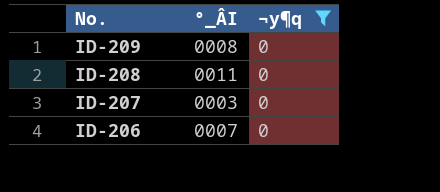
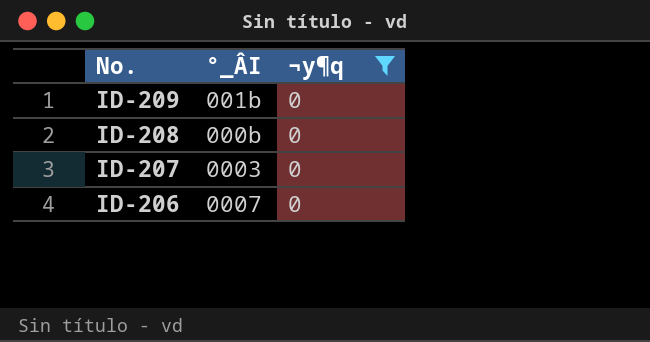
ID-209 | °_ÂI: 0008 -> 001b
ID-208 | °_ÂI: 0011 -> 000b

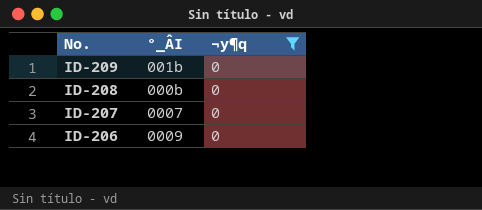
ID-207 | °_ÂI: 0003 -> 0007
ID-206 | °_ÂI: 0007 -> 0009

